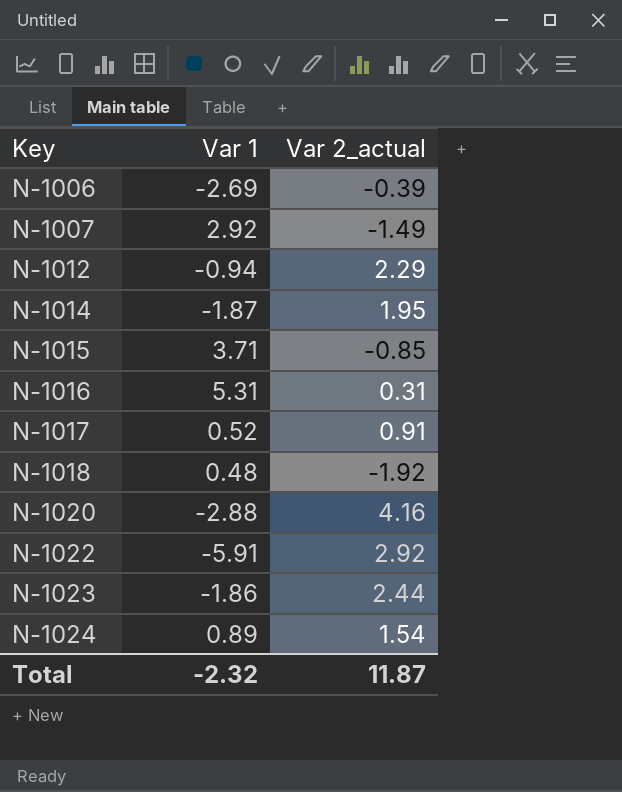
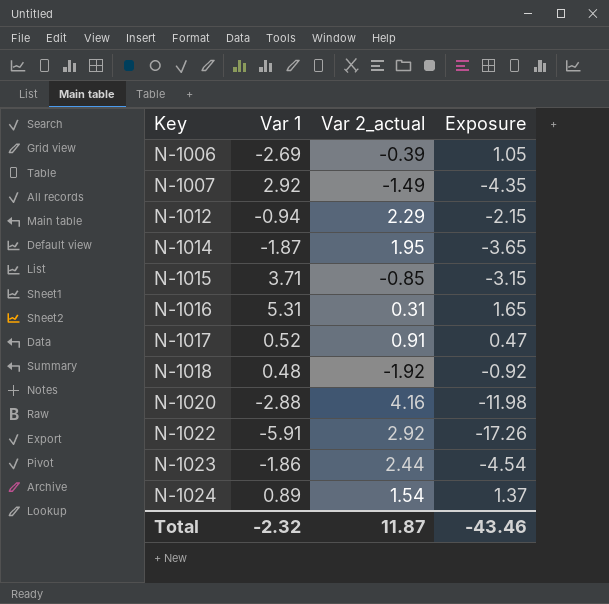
column Exposure | formula: none -> [Var 1] * [Var 2_actual]

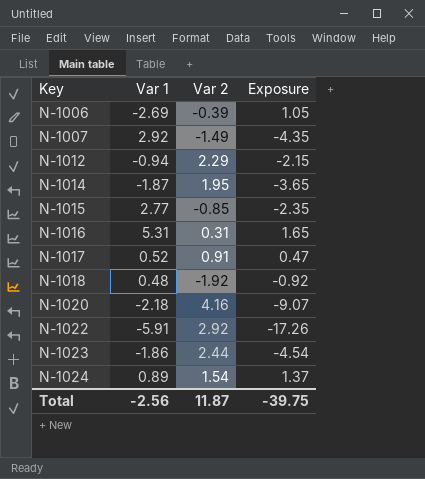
column name: Var 2_actual -> Var 2
N-1015 | Var 1: 3.71 -> 2.77
N-1015 | Exposure: -3.15 -> -2.35
N-1020 | Var 1: -2.88 -> -2.18
N-1020 | Exposure: -11.98 -> -9.07
Total | Var 1: -2.32 -> -2.56
Total | Exposure: -43.46 -> -39.75

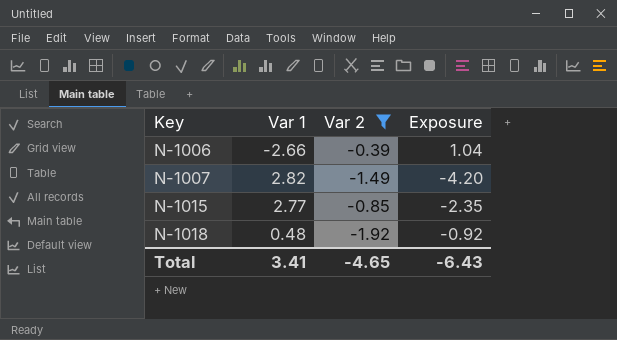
filter: none -> Var 2 <= -0.39
N-1006 | Var 1: -2.69 -> -2.66
N-1006 | Exposure: 1.05 -> 1.04
N-1007 | Var 1: 2.92 -> 2.82
N-1007 | Exposure: -4.35 -> -4.20
Total | Var 1: -2.56 -> 3.41
Total | Var 2: 11.87 -> -4.65
Total | Exposure: -39.75 -> -6.43

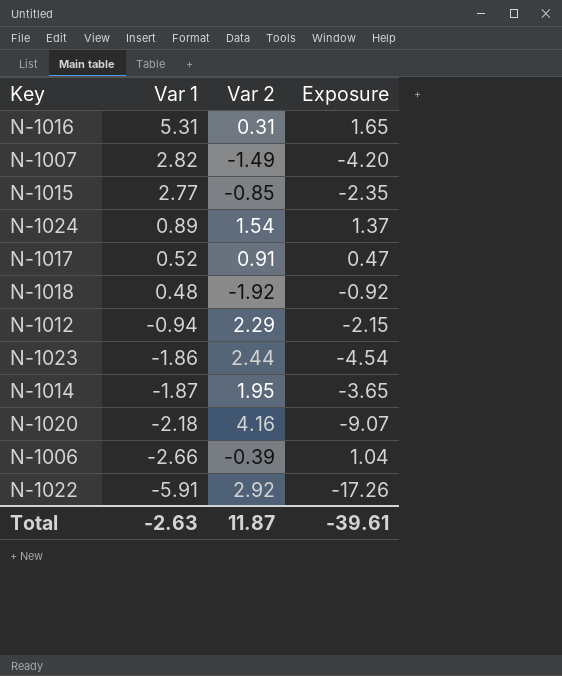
filter: Var 2 <= -0.39 -> none
row order: Key ascending -> Var 1 descending
Total | Var 1: 3.41 -> -2.63
Total | Var 2: -4.65 -> 11.87
Total | Exposure: -6.43 -> -39.61

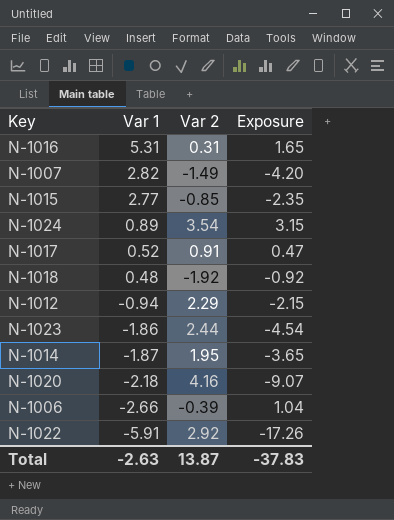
N-1024 | Var 2: 1.54 -> 3.54
N-1024 | Exposure: 1.37 -> 3.15
Total | Var 2: 11.87 -> 13.87
Total | Exposure: -39.61 -> -37.83

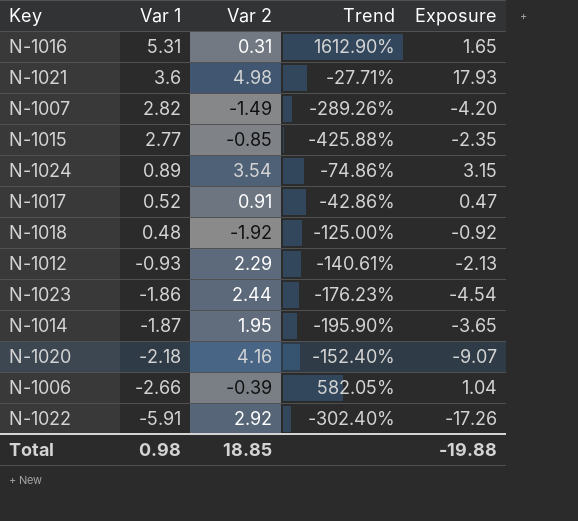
column Trend | formula: none -> ([Var 1] - [Var 2]) / [Var 2]
row N-1021: none -> 3.6 | 4.98 | -27.71% | 17.93
N-1012 | Var 1: -0.94 -> -0.93
N-1012 | Exposure: -2.15 -> -2.13
Total | Var 1: -2.63 -> 0.98
Total | Var 2: 13.87 -> 18.85
Total | Exposure: -37.83 -> -19.88

